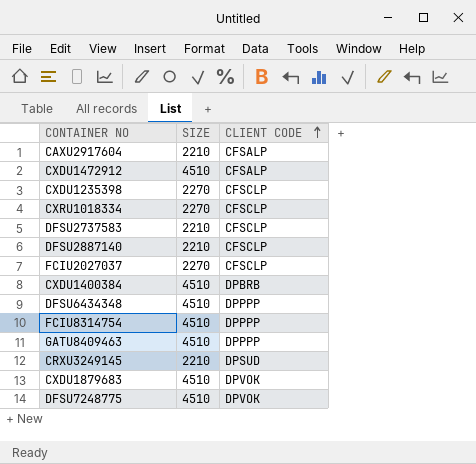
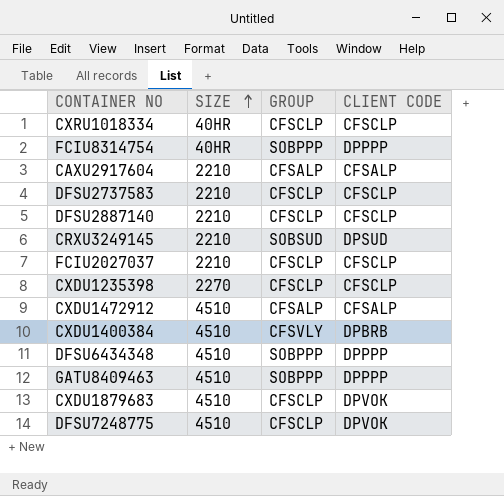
row order: CLIENT CODE ascending -> SIZE ascending
column GROUP | position: none -> 3
CXRU1018334 | SIZE: 2270 -> 40HR
FCIU8314754 | SIZE: 4510 -> 40HR
FCIU2027037 | SIZE: 2270 -> 2210

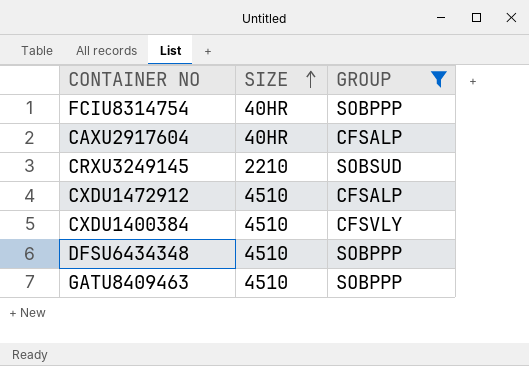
filter: none -> GROUP != CFSCLP
column CLIENT CODE | position: 4 -> none
CAXU2917604 | SIZE: 2210 -> 40HR

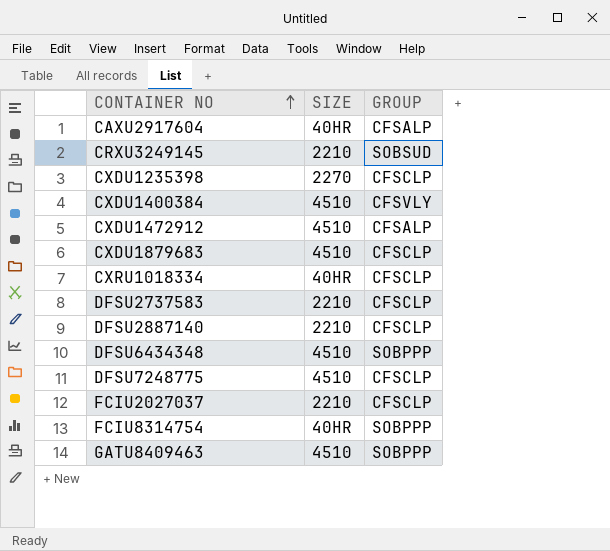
filter: GROUP != CFSCLP -> none
row order: SIZE ascending -> CONTAINER NO ascending

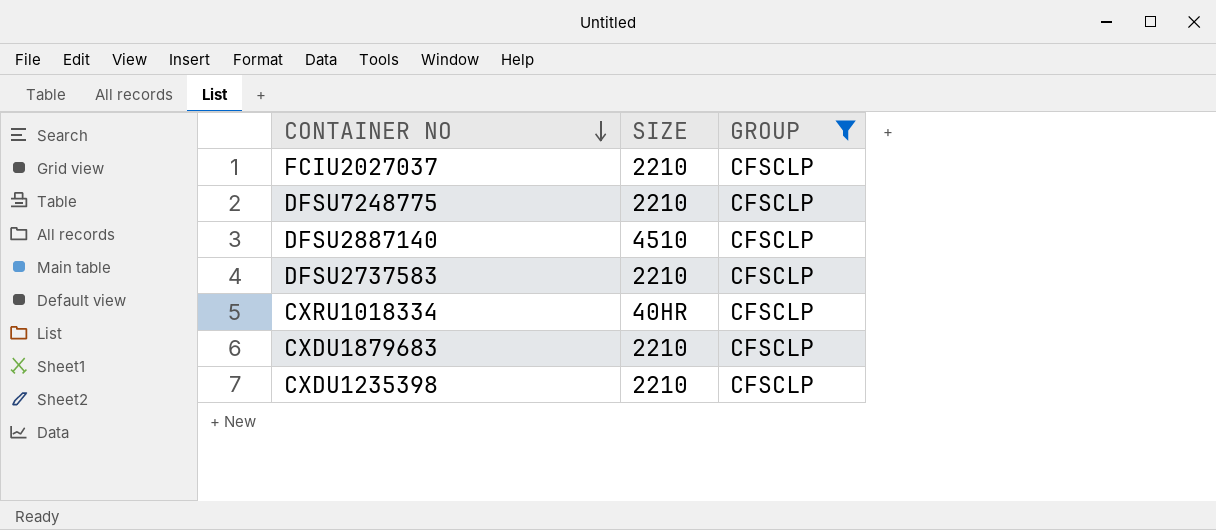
filter: none -> GROUP = CFSCLP
row order: CONTAINER NO ascending -> CONTAINER NO descending
DFSU7248775 | SIZE: 4510 -> 2210
DFSU2887140 | SIZE: 2210 -> 4510
CXDU1879683 | SIZE: 4510 -> 2210
CXDU1235398 | SIZE: 2270 -> 2210

